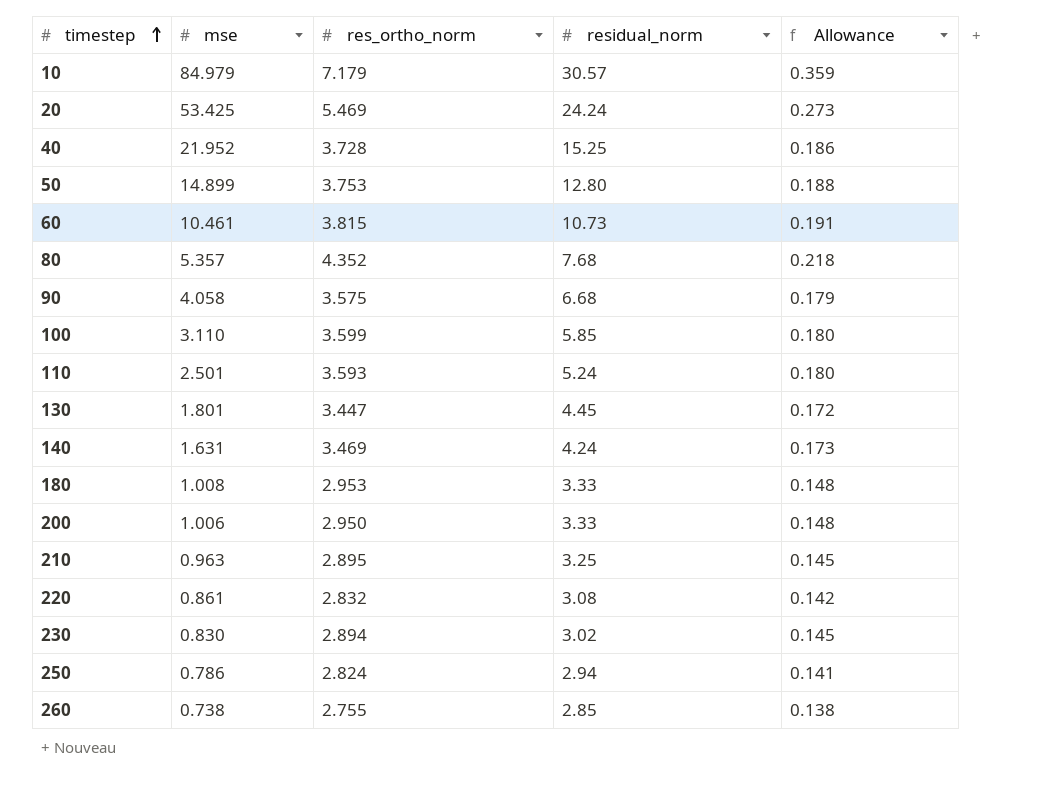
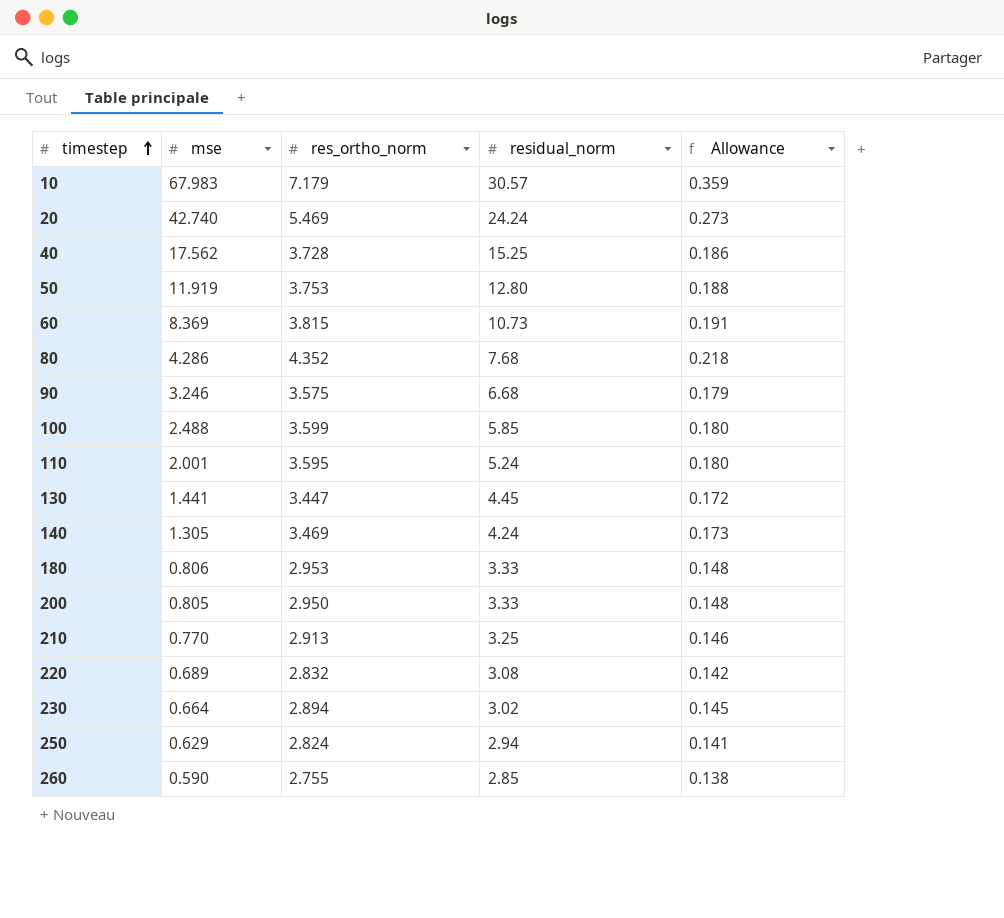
10 | mse: 84.979 -> 67.983
20 | mse: 53.425 -> 42.740
40 | mse: 21.952 -> 17.562
50 | mse: 14.899 -> 11.919
60 | mse: 10.461 -> 8.369
80 | mse: 5.357 -> 4.286
90 | mse: 4.058 -> 3.246
100 | mse: 3.110 -> 2.488
110 | mse: 2.501 -> 2.001
110 | res_ortho_norm: 3.593 -> 3.595
130 | mse: 1.801 -> 1.441
140 | mse: 1.631 -> 1.305
180 | mse: 1.008 -> 0.806
200 | mse: 1.006 -> 0.805
210 | mse: 0.963 -> 0.770
210 | res_ortho_norm: 2.895 -> 2.913
210 | Allowance: 0.145 -> 0.146
220 | mse: 0.861 -> 0.689
230 | mse: 0.830 -> 0.664
250 | mse: 0.786 -> 0.629
260 | mse: 0.738 -> 0.590

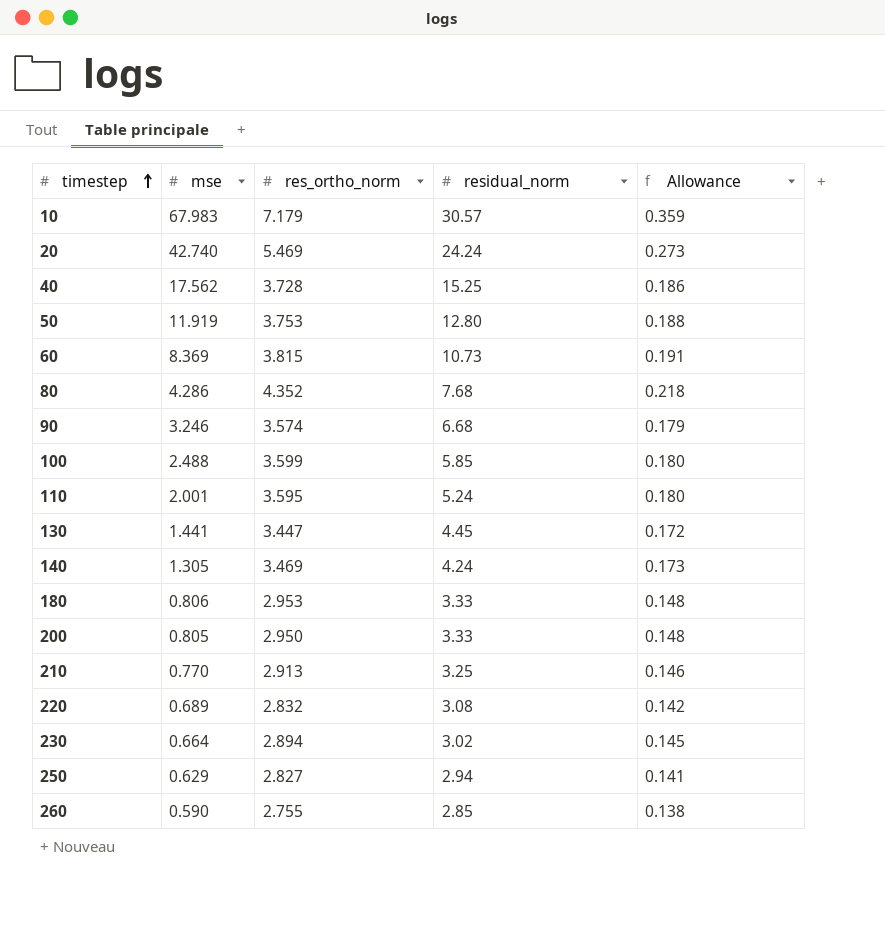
90 | res_ortho_norm: 3.575 -> 3.574
250 | res_ortho_norm: 2.824 -> 2.827

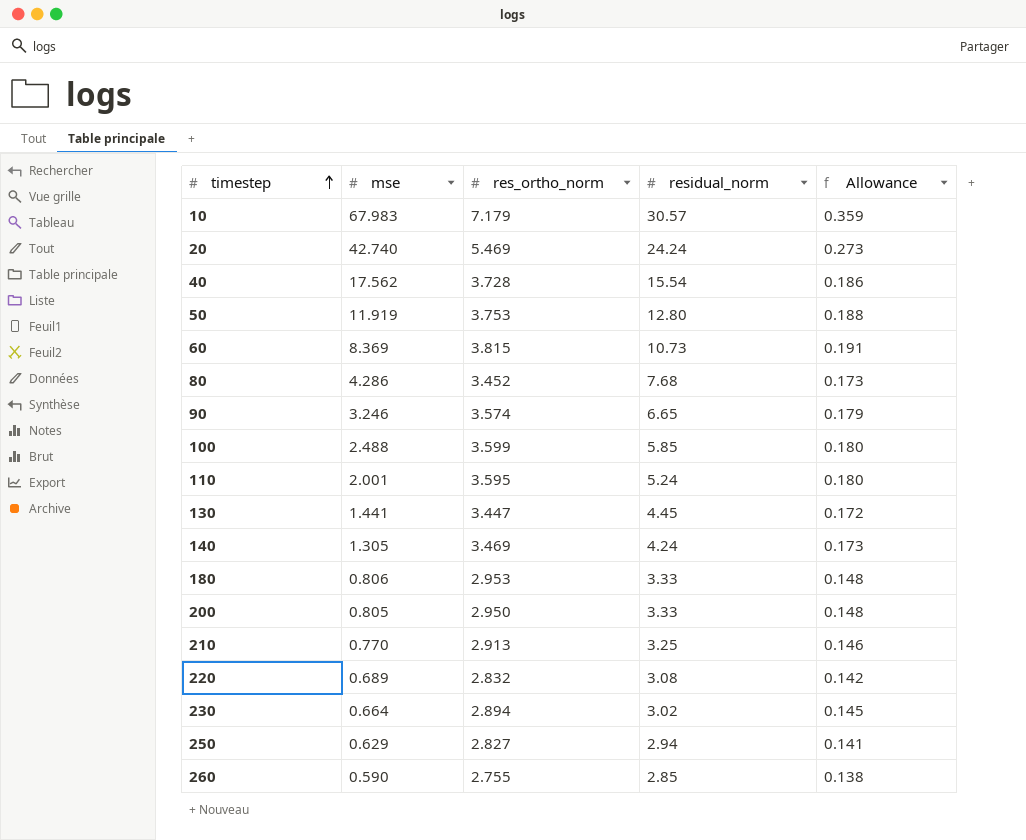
40 | residual_norm: 15.25 -> 15.54
80 | res_ortho_norm: 4.352 -> 3.452
80 | Allowance: 0.218 -> 0.173
90 | residual_norm: 6.68 -> 6.65

